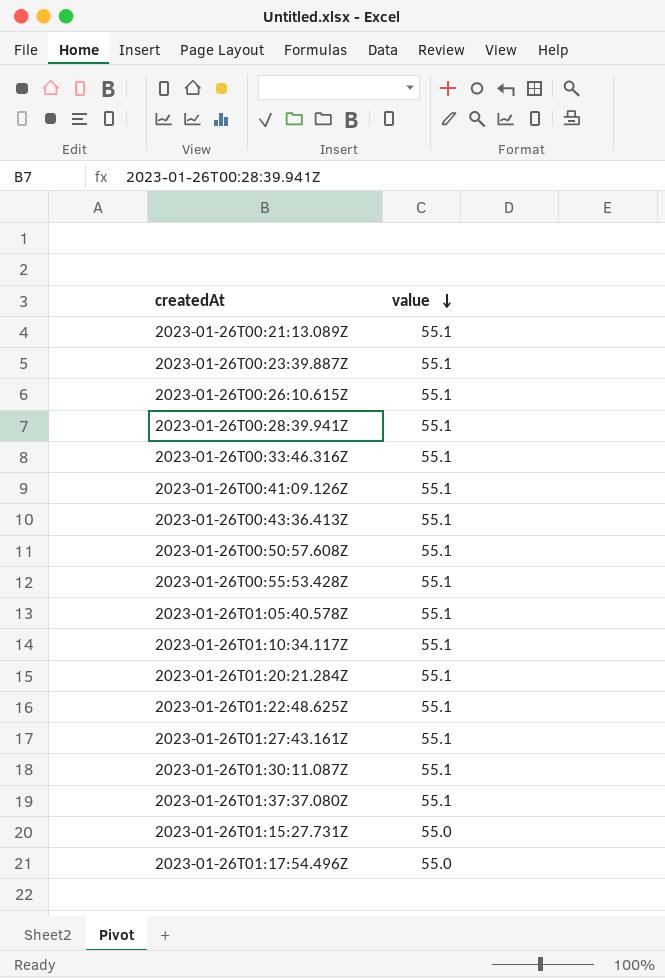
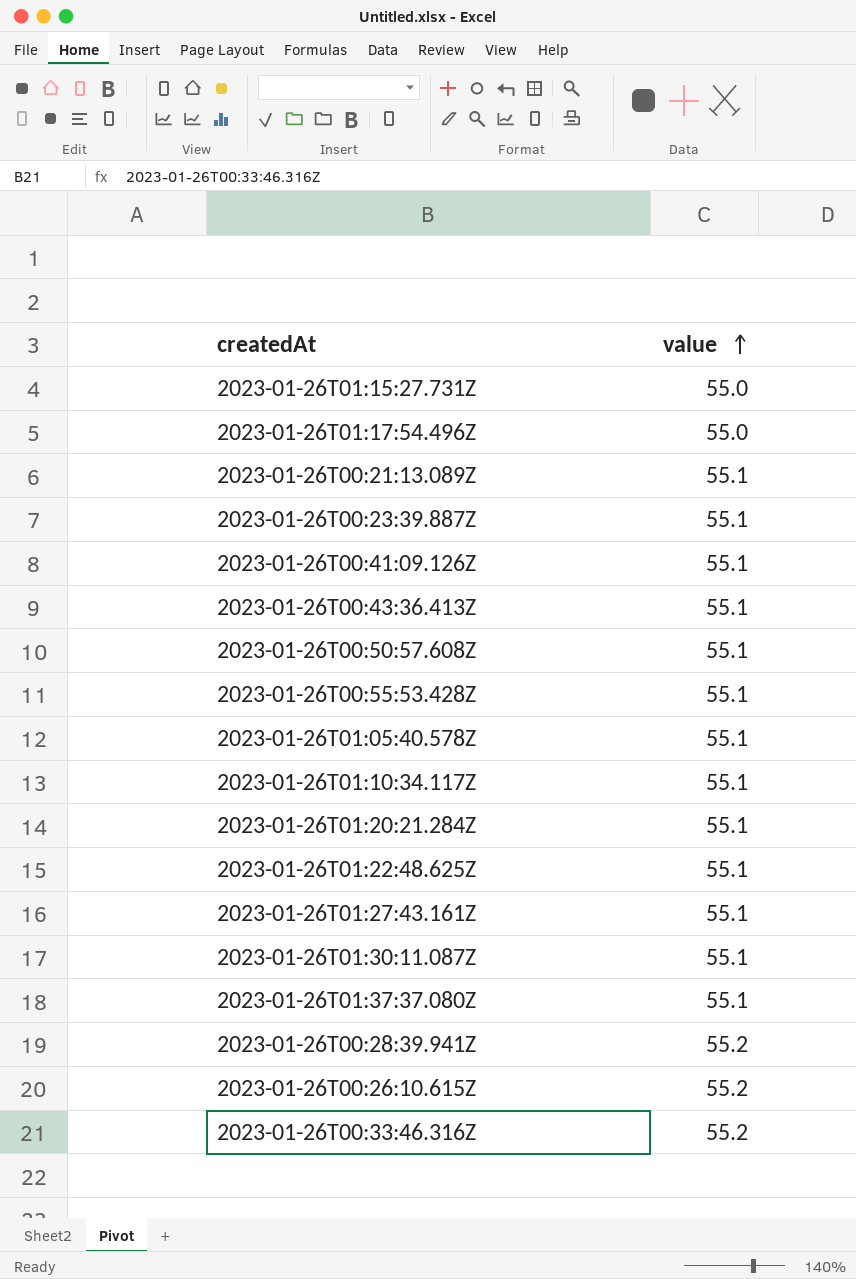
row order: value descending -> value ascending
2023-01-26T00:28:39.941Z | value: 55.1 -> 55.2
2023-01-26T00:26:10.615Z | value: 55.1 -> 55.2
2023-01-26T00:33:46.316Z | value: 55.1 -> 55.2

